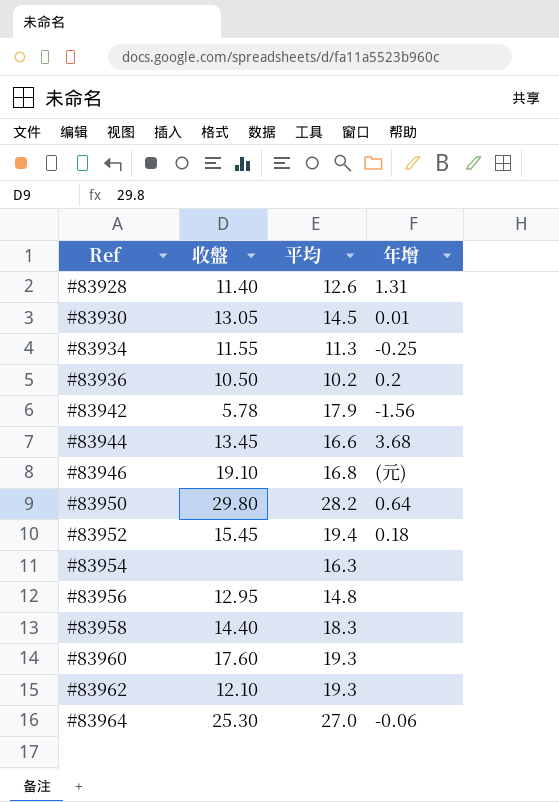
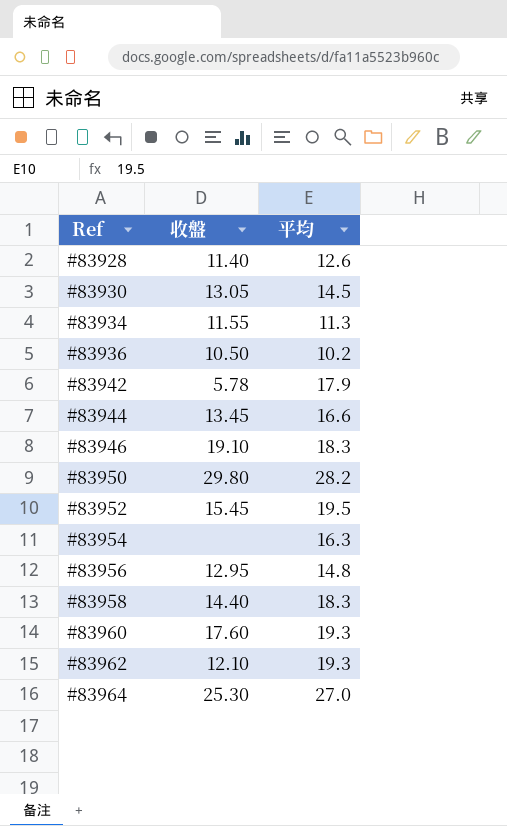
column 年增 | position: 4 -> none
#83946 | 平均: 16.8 -> 18.3
#83952 | 平均: 19.4 -> 19.5

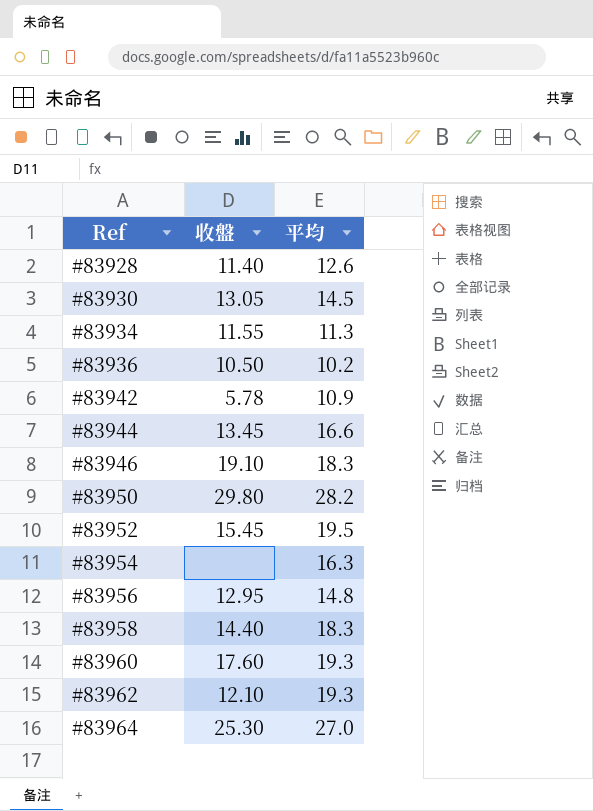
#83942 | 平均: 17.9 -> 10.9

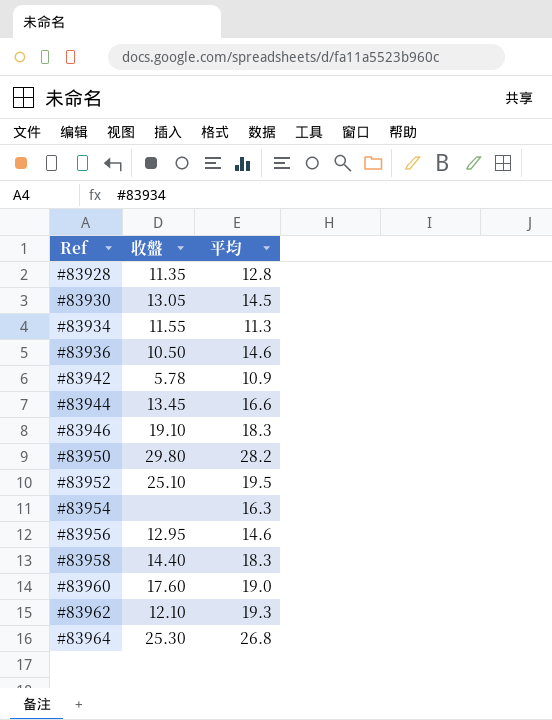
#83928 | 收盤: 11.40 -> 11.35
#83928 | 平均: 12.6 -> 12.8
#83936 | 平均: 10.2 -> 14.6
#83952 | 收盤: 15.45 -> 25.10
#83956 | 平均: 14.8 -> 14.6
#83960 | 平均: 19.3 -> 19.0
#83964 | 平均: 27.0 -> 26.8

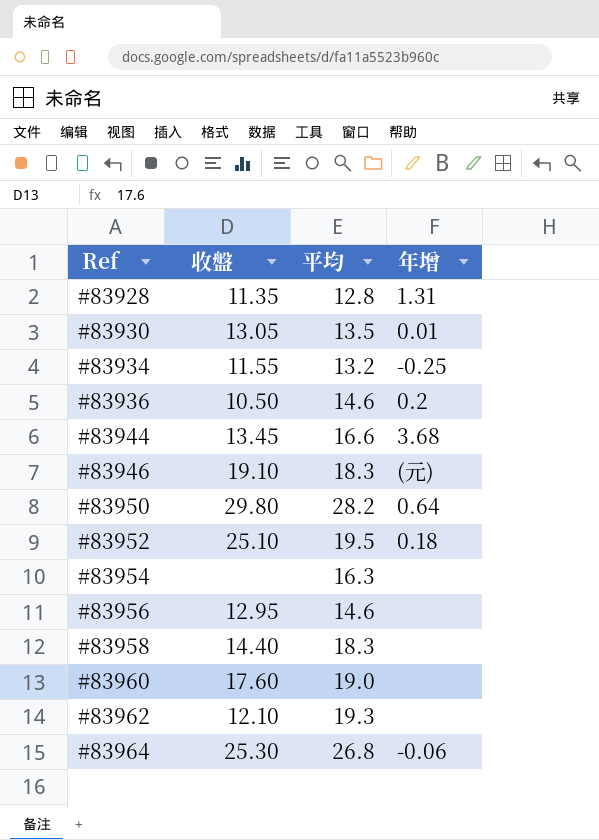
column 年增 | position: none -> 4
row #83942: 5.78 | 10.9 -> none
#83930 | 平均: 14.5 -> 13.5
#83934 | 平均: 11.3 -> 13.2

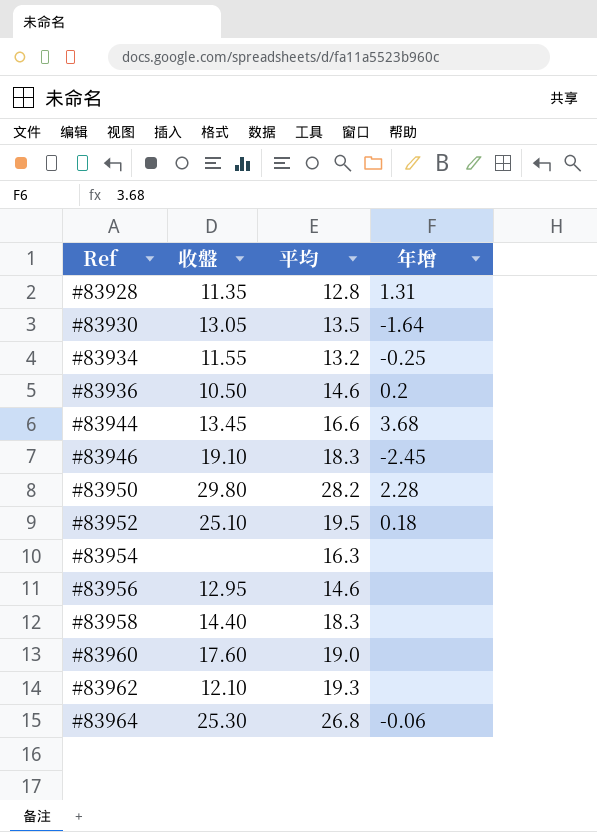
#83930 | 年增: 0.01 -> -1.64
#83946 | 年增: (元) -> -2.45
#83950 | 年增: 0.64 -> 2.28

